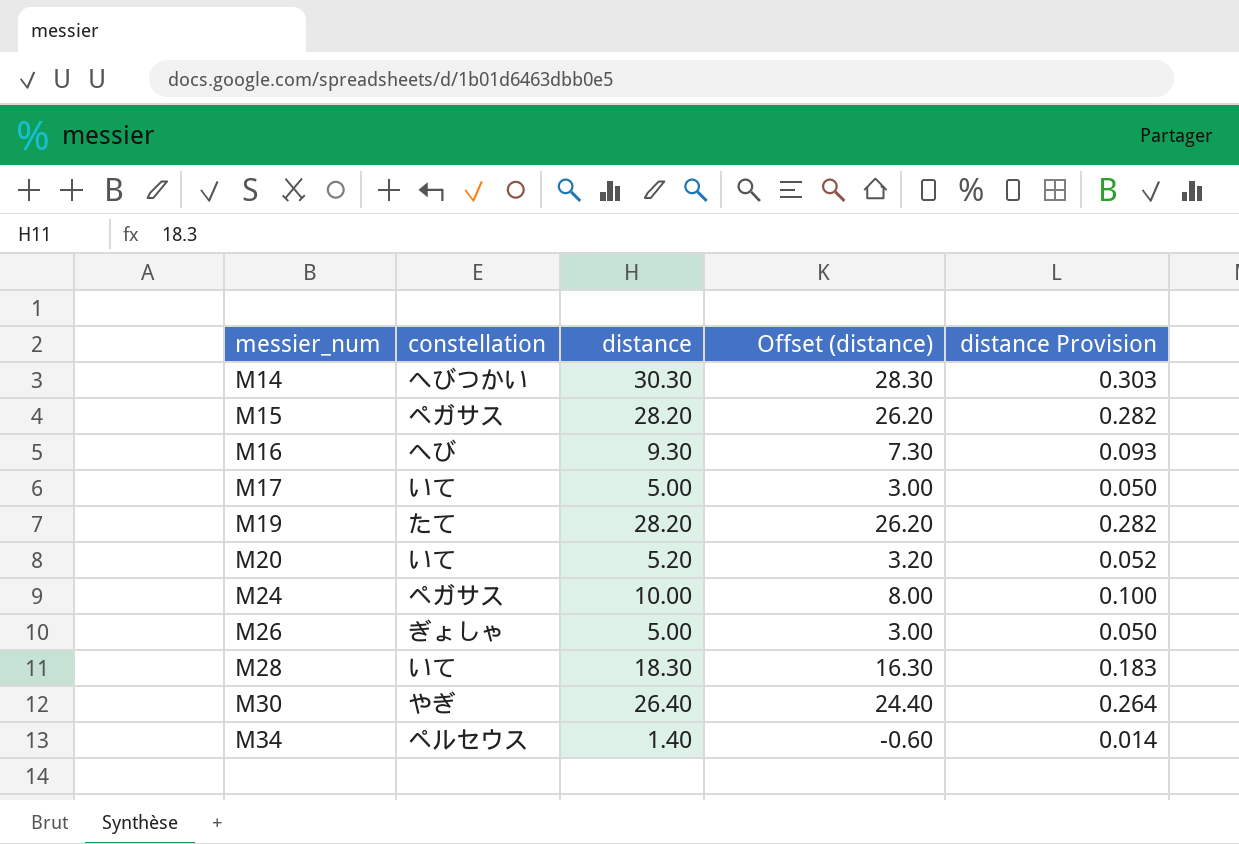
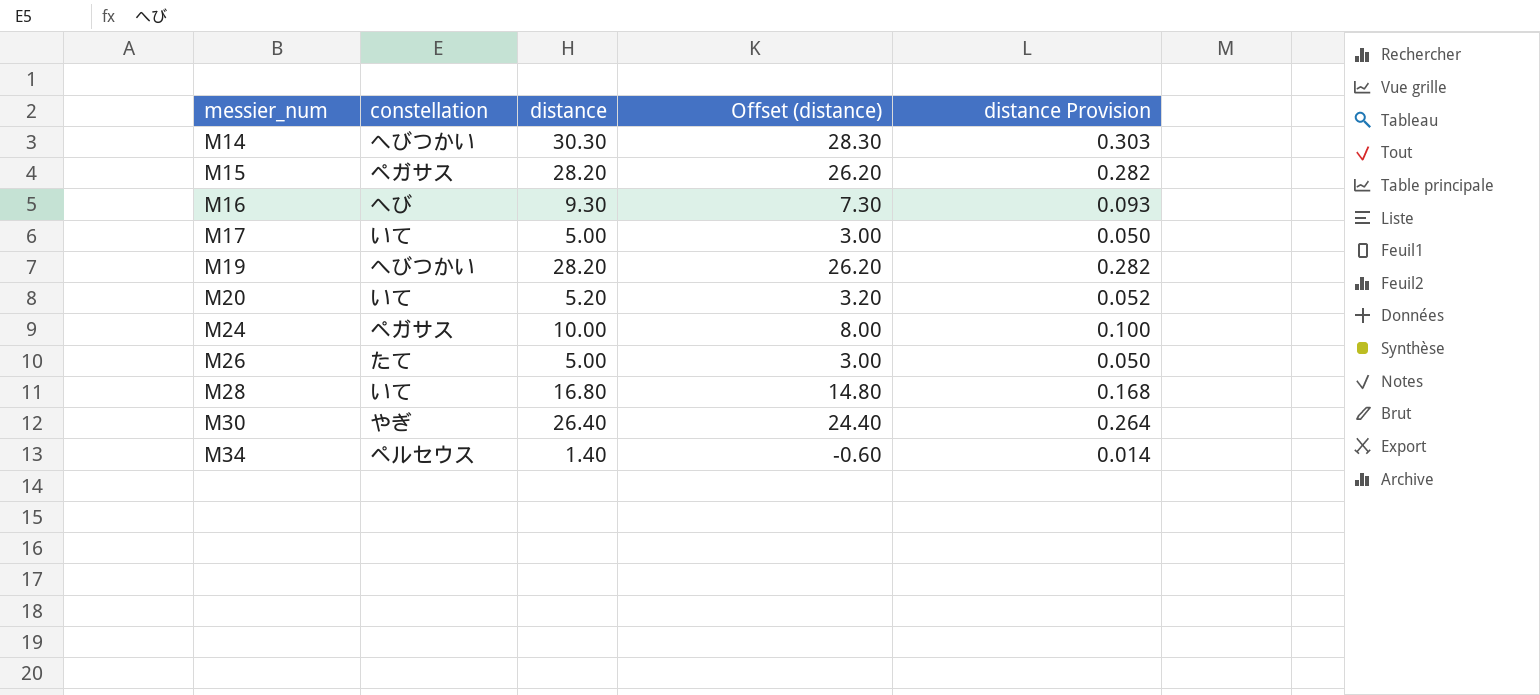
M19 | constellation: たて -> へびつかい
M26 | constellation: ぎょしゃ -> たて
M28 | distance: 18.30 -> 16.80
M28 | Offset (distance): 16.30 -> 14.80
M28 | distance Provision: 0.183 -> 0.168

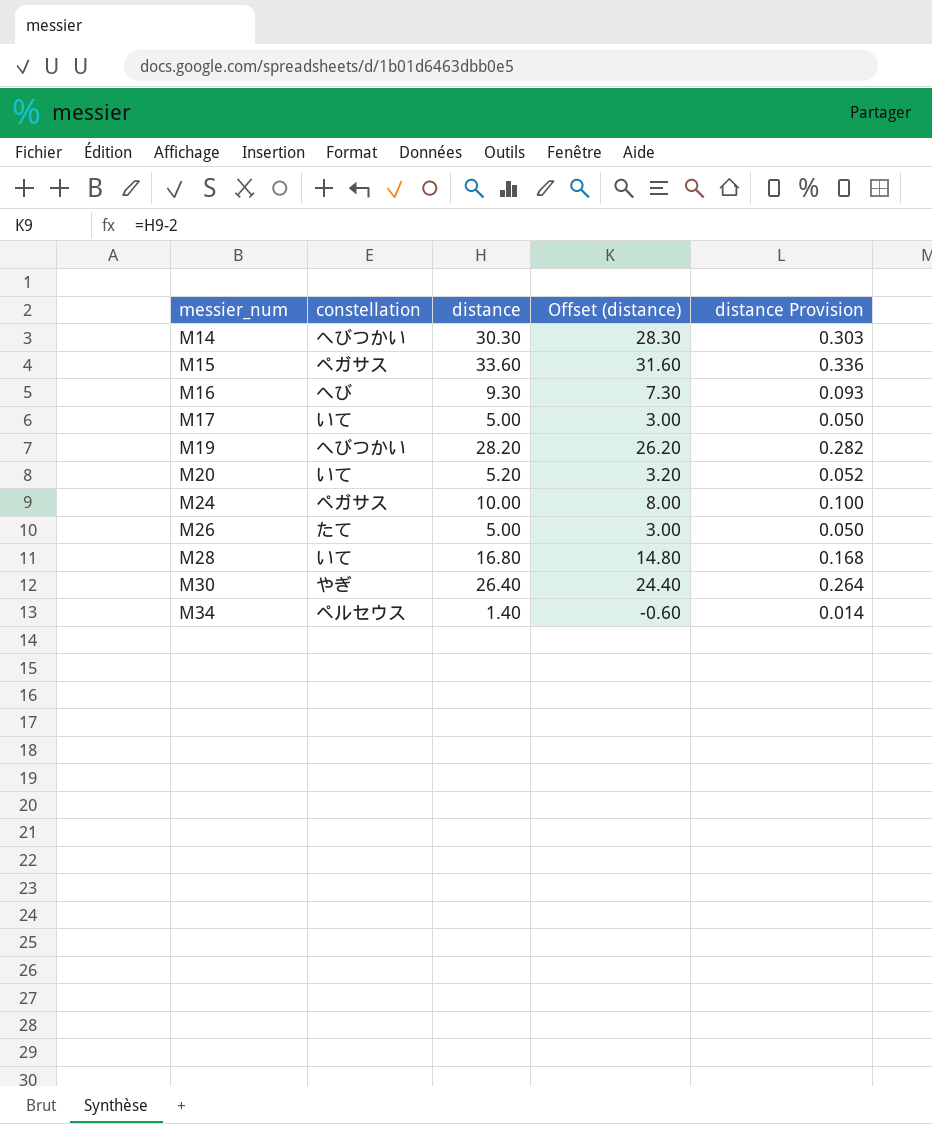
M15 | distance: 28.20 -> 33.60
M15 | Offset (distance): 26.20 -> 31.60
M15 | distance Provision: 0.282 -> 0.336

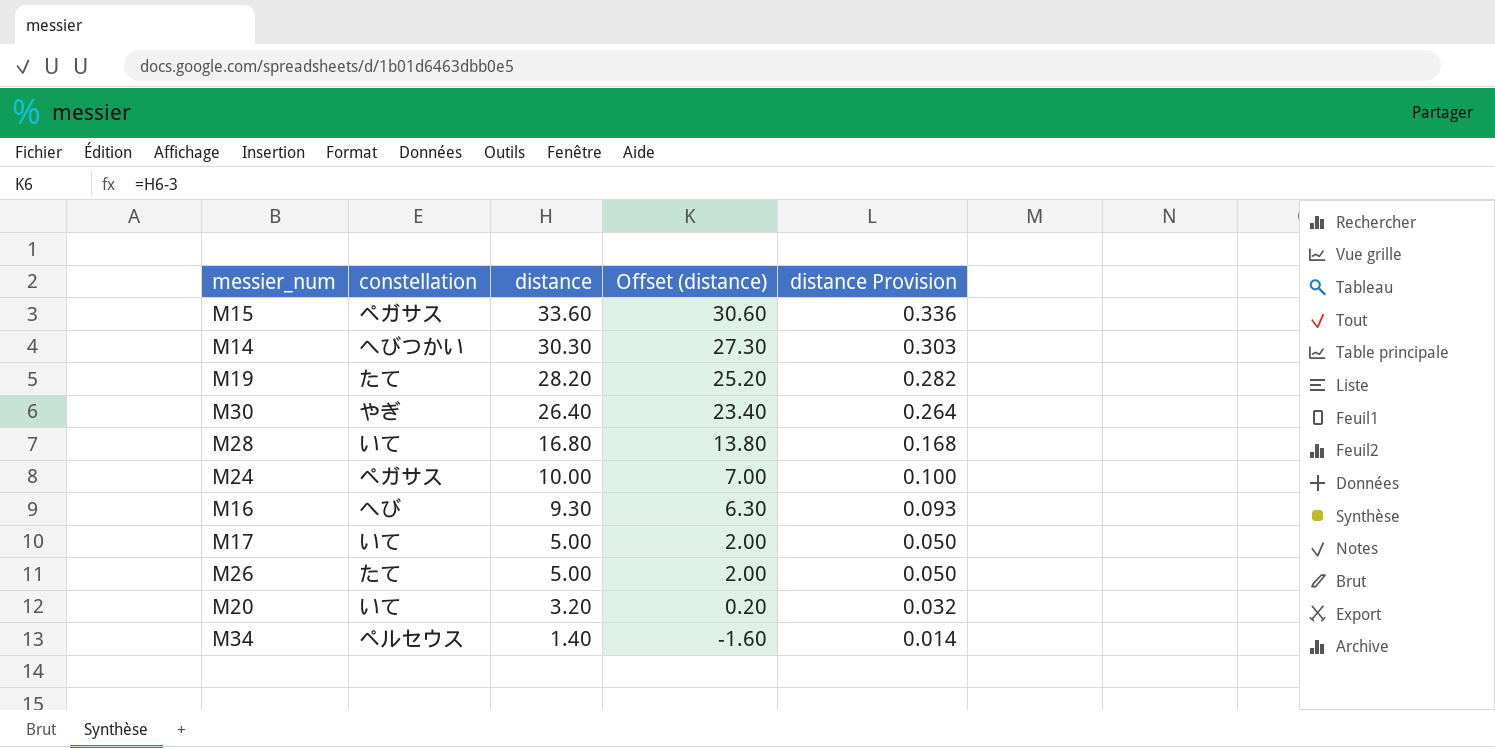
row order: messier_num ascending -> distance descending
column Offset (distance) | formula: [distance] - 2 -> [distance] - 3
M19 | constellation: へびつかい -> たて
M20 | distance: 5.20 -> 3.20
M20 | distance Provision: 0.052 -> 0.032

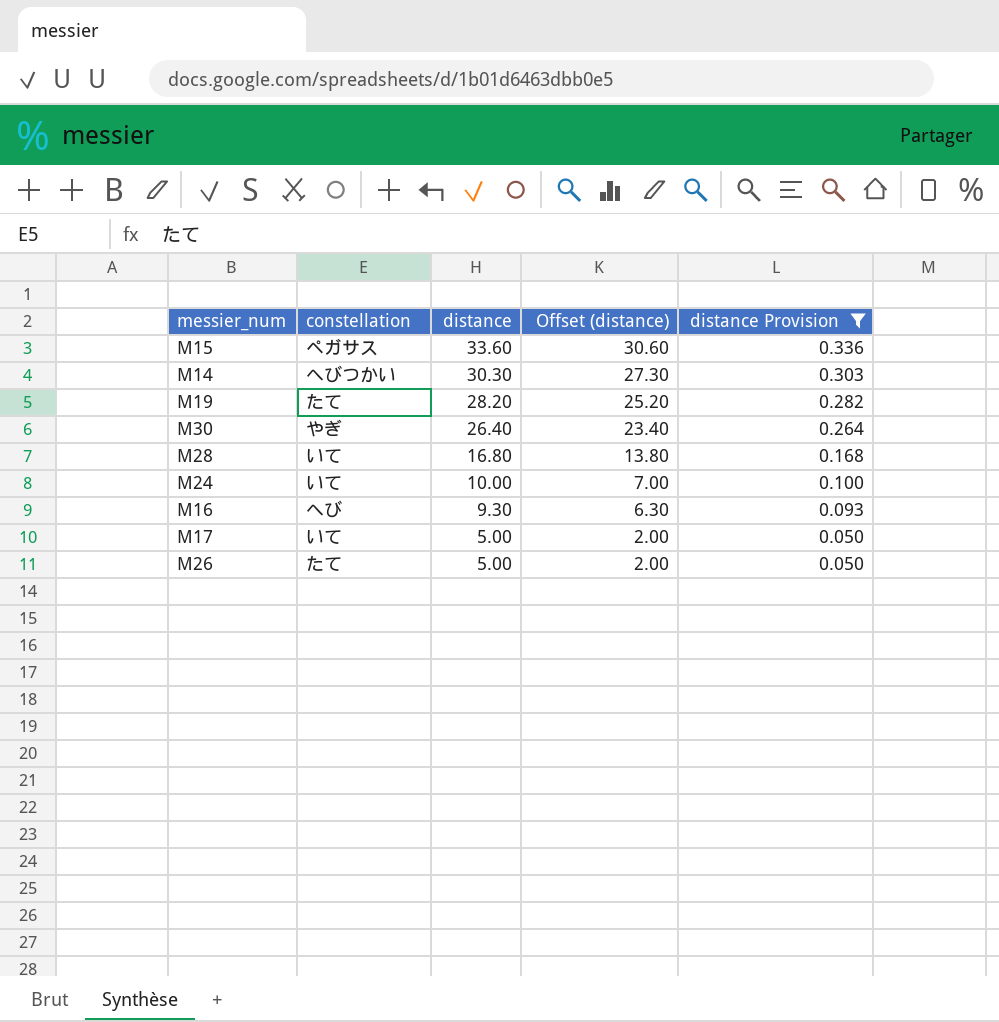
filter: none -> distance Provision >= 0.050
M24 | constellation: ペガサス -> いて

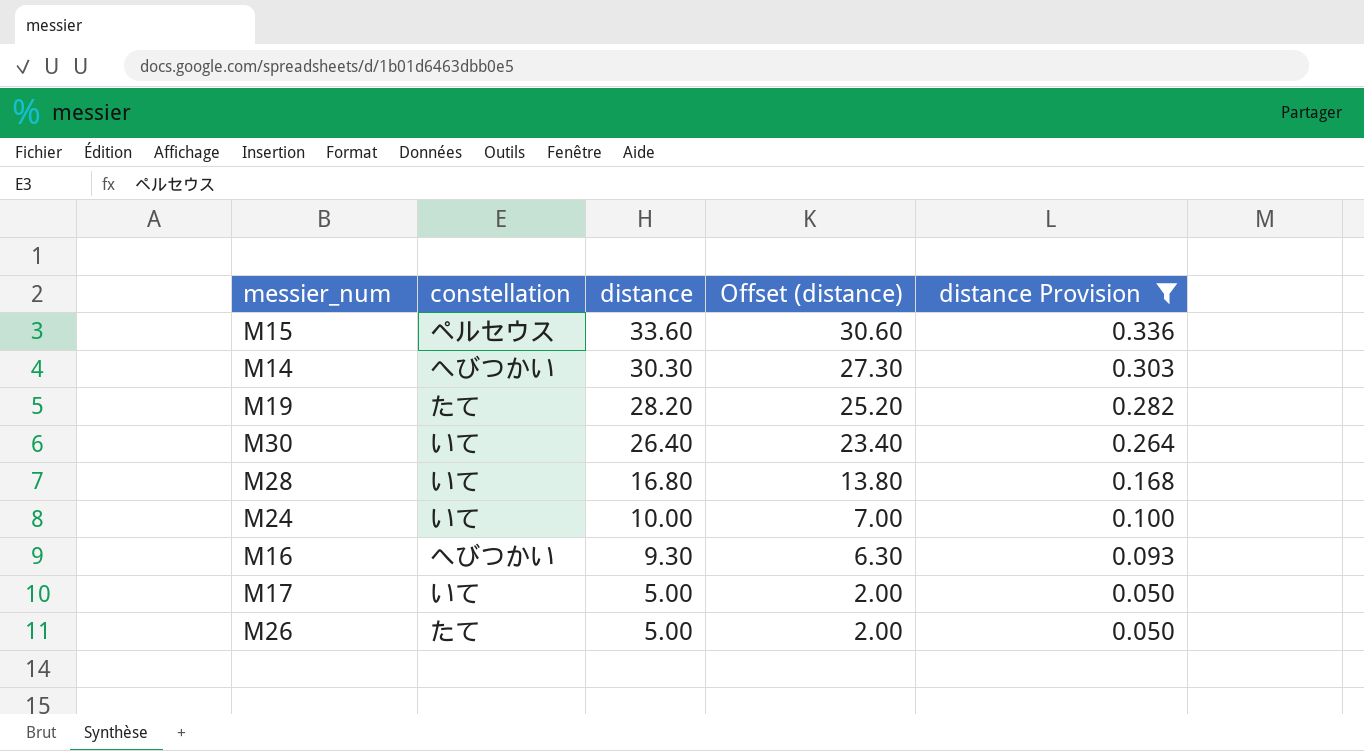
M15 | constellation: ペガサス -> ペルセウス
M30 | constellation: やぎ -> いて
M16 | constellation: へび -> へびつかい

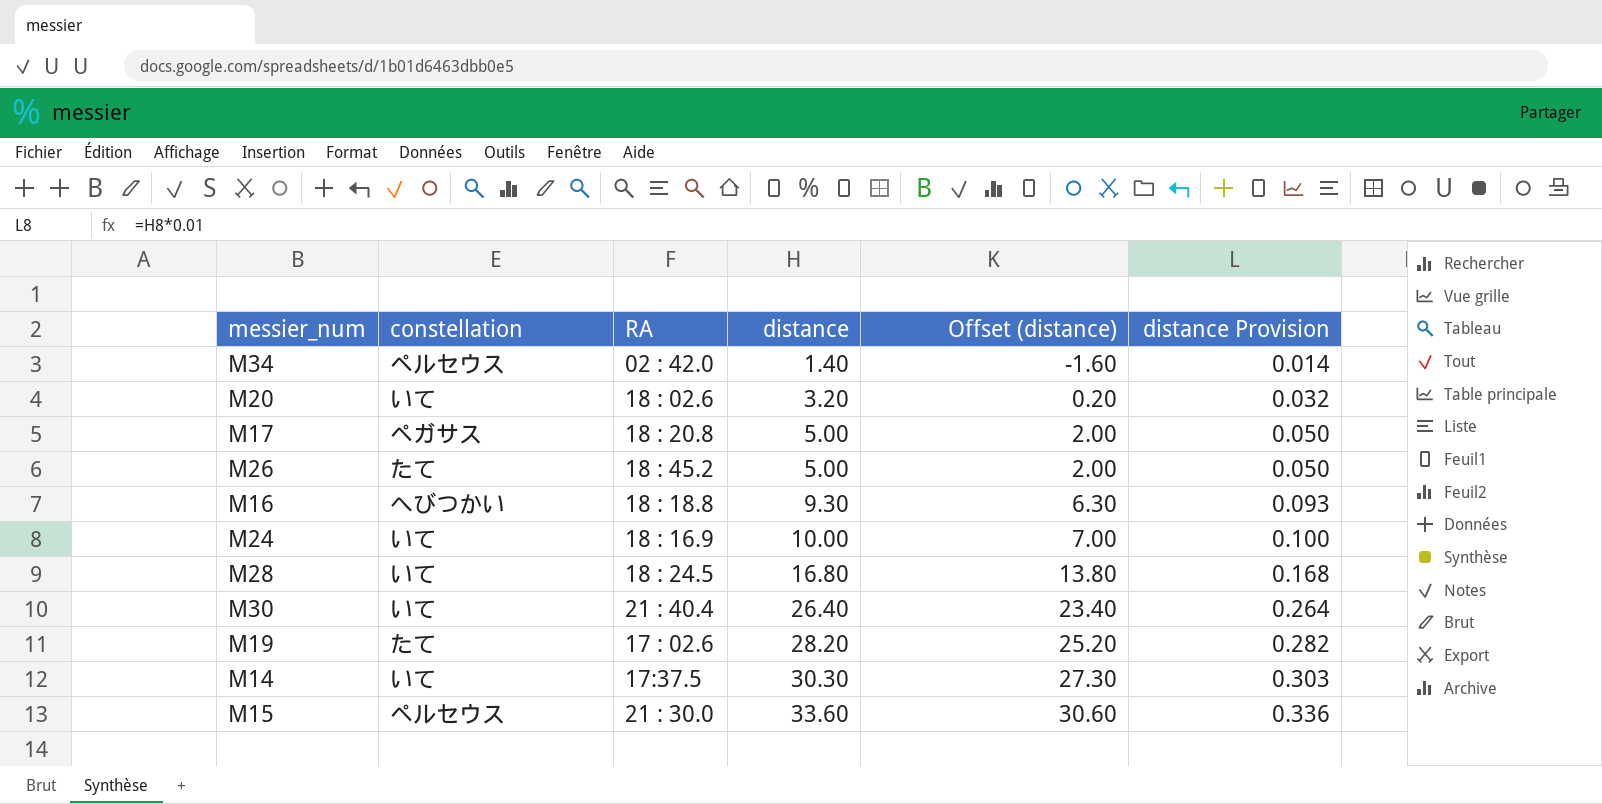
filter: distance Provision >= 0.050 -> none
row order: distance descending -> distance ascending
column RA | position: none -> 3
M17 | constellation: いて -> ペガサス
M14 | constellation: へびつかい -> いて

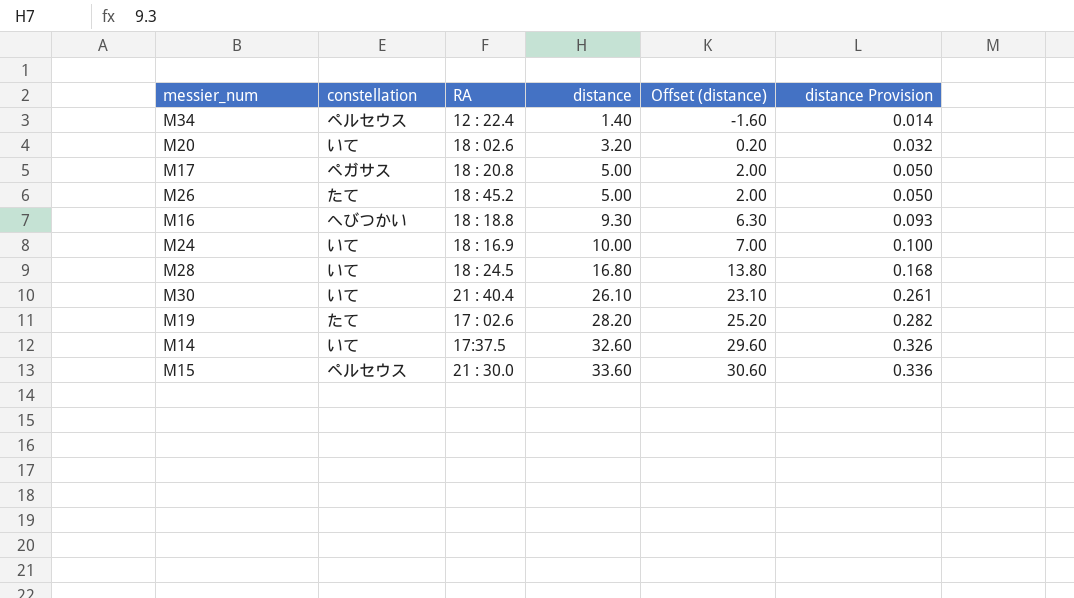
M34 | RA: 02 : 42.0 -> 12 : 22.4
M30 | distance: 26.40 -> 26.10
M30 | Offset (distance): 23.40 -> 23.10
M30 | distance Provision: 0.264 -> 0.261
M14 | distance: 30.30 -> 32.60
M14 | Offset (distance): 27.30 -> 29.60
M14 | distance Provision: 0.303 -> 0.326

